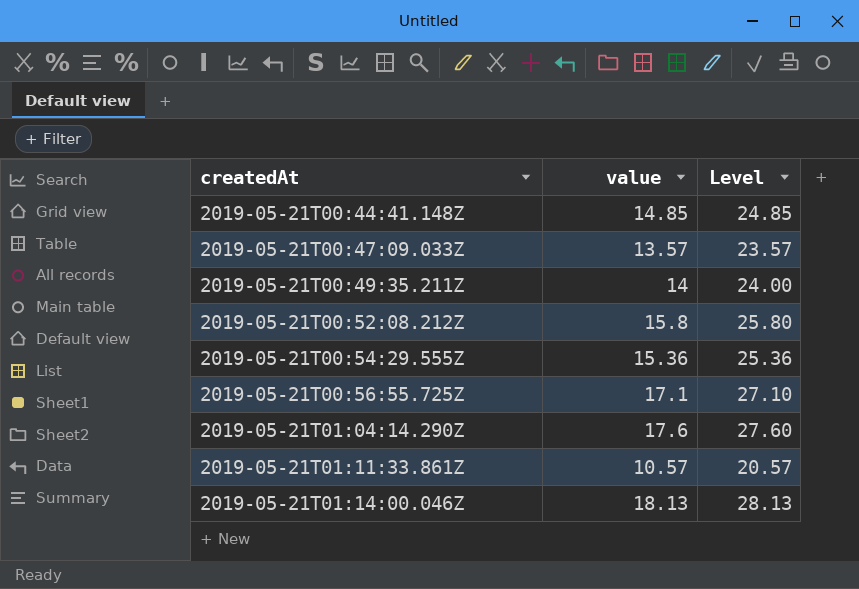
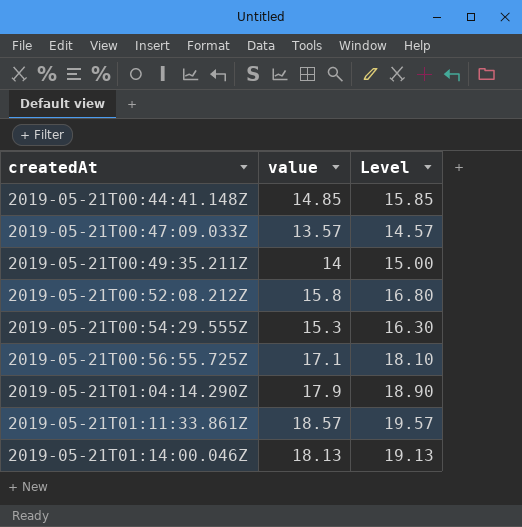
column Level | formula: [value] + 10 -> [value] + 1
2019-05-21T00:54:29.555Z | value: 15.36 -> 15.3
2019-05-21T01:04:14.290Z | value: 17.6 -> 17.9
2019-05-21T01:11:33.861Z | value: 10.57 -> 18.57

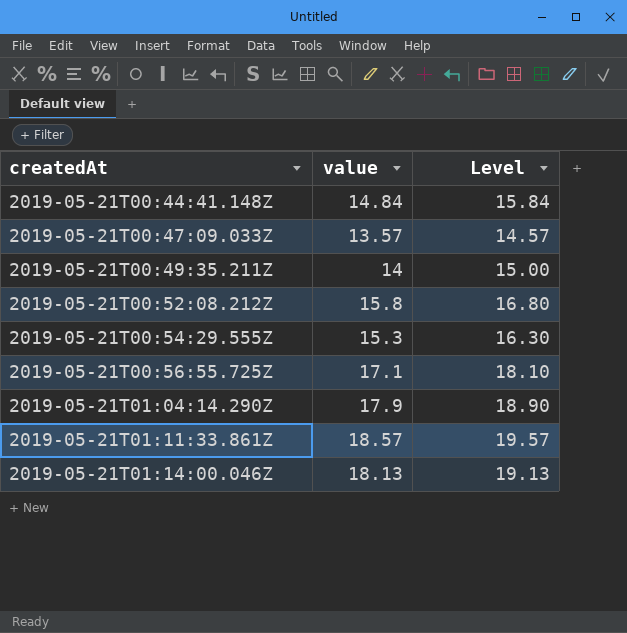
2019-05-21T00:44:41.148Z | value: 14.85 -> 14.84
2019-05-21T00:44:41.148Z | Level: 15.85 -> 15.84

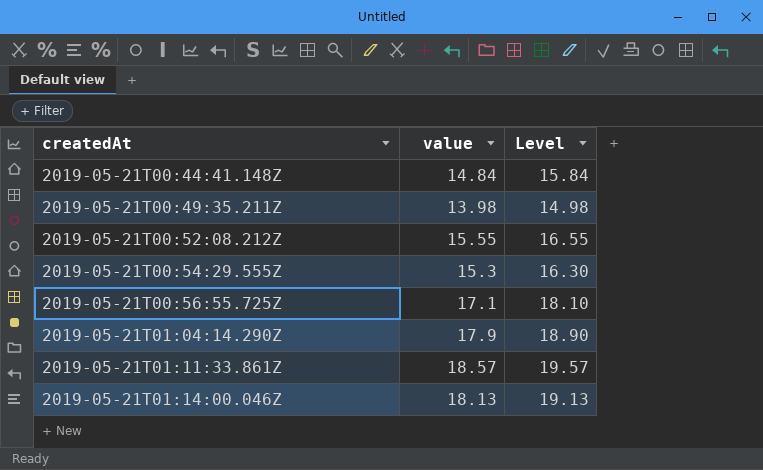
row 2019-05-21T00:47:09.033Z: 13.57 | 14.57 -> none
2019-05-21T00:49:35.211Z | value: 14 -> 13.98
2019-05-21T00:49:35.211Z | Level: 15.00 -> 14.98
2019-05-21T00:52:08.212Z | value: 15.8 -> 15.55
2019-05-21T00:52:08.212Z | Level: 16.80 -> 16.55

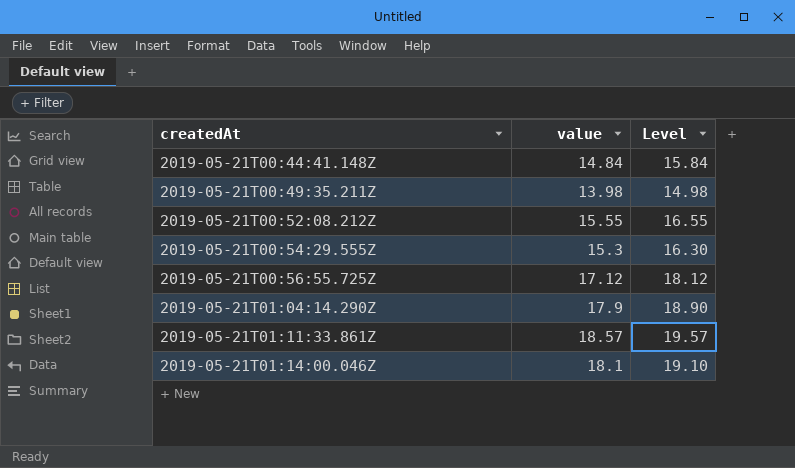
2019-05-21T00:56:55.725Z | value: 17.1 -> 17.12
2019-05-21T00:56:55.725Z | Level: 18.10 -> 18.12
2019-05-21T01:14:00.046Z | value: 18.13 -> 18.1
2019-05-21T01:14:00.046Z | Level: 19.13 -> 19.10

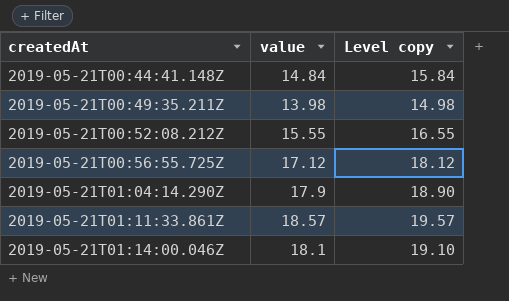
column name: Level -> Level copy
row 2019-05-21T00:54:29.555Z: 15.3 | 16.30 -> none

